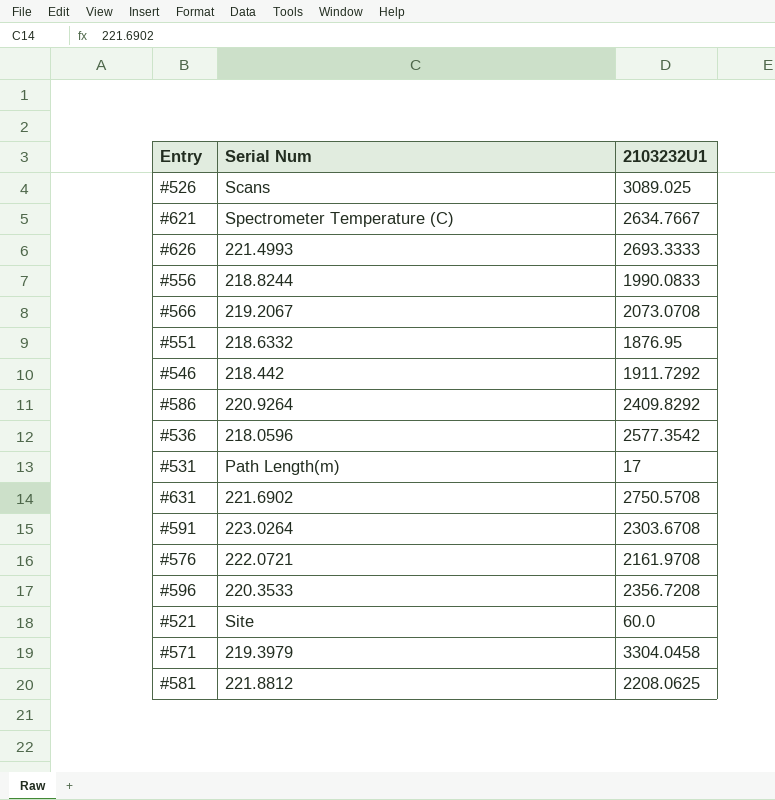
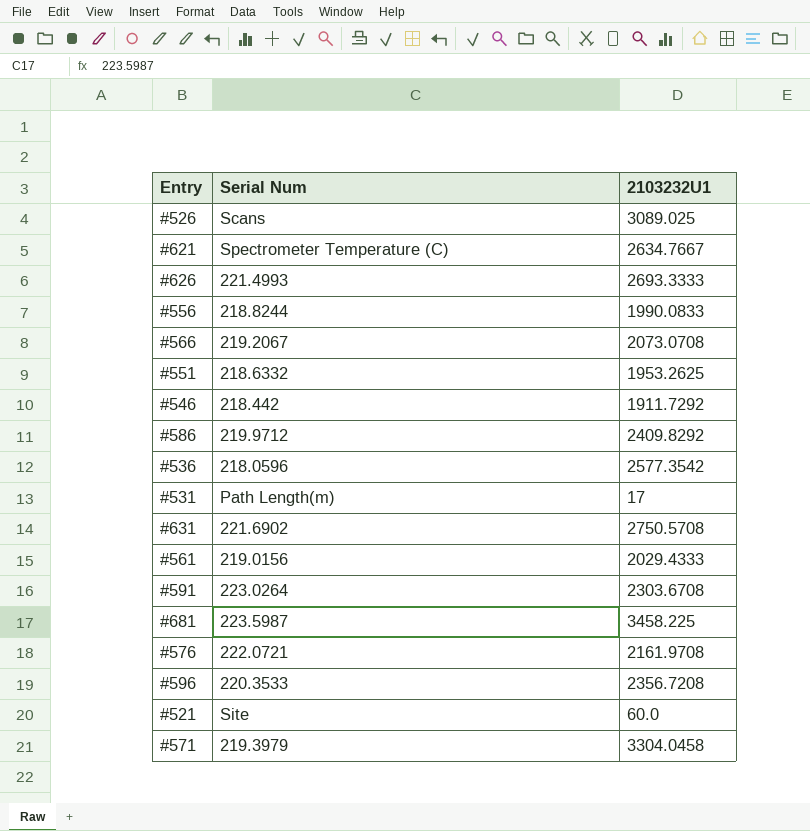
row #581: 221.8812 | 2208.0625 -> none
#551 | 2103232U1: 1876.95 -> 1953.2625
#586 | Serial Num: 220.9264 -> 219.9712
row #561: none -> 219.0156 | 2029.4333
row #681: none -> 223.5987 | 3458.225

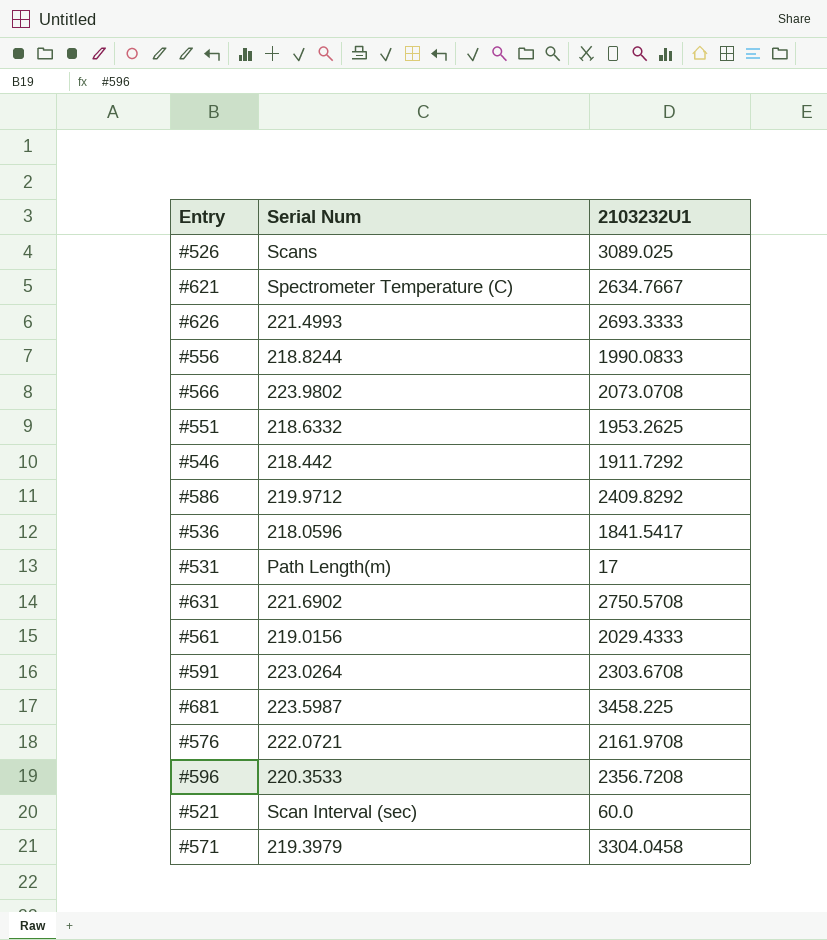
#566 | Serial Num: 219.2067 -> 223.9802
#536 | 2103232U1: 2577.3542 -> 1841.5417
#521 | Serial Num: Site -> Scan Interval (sec)

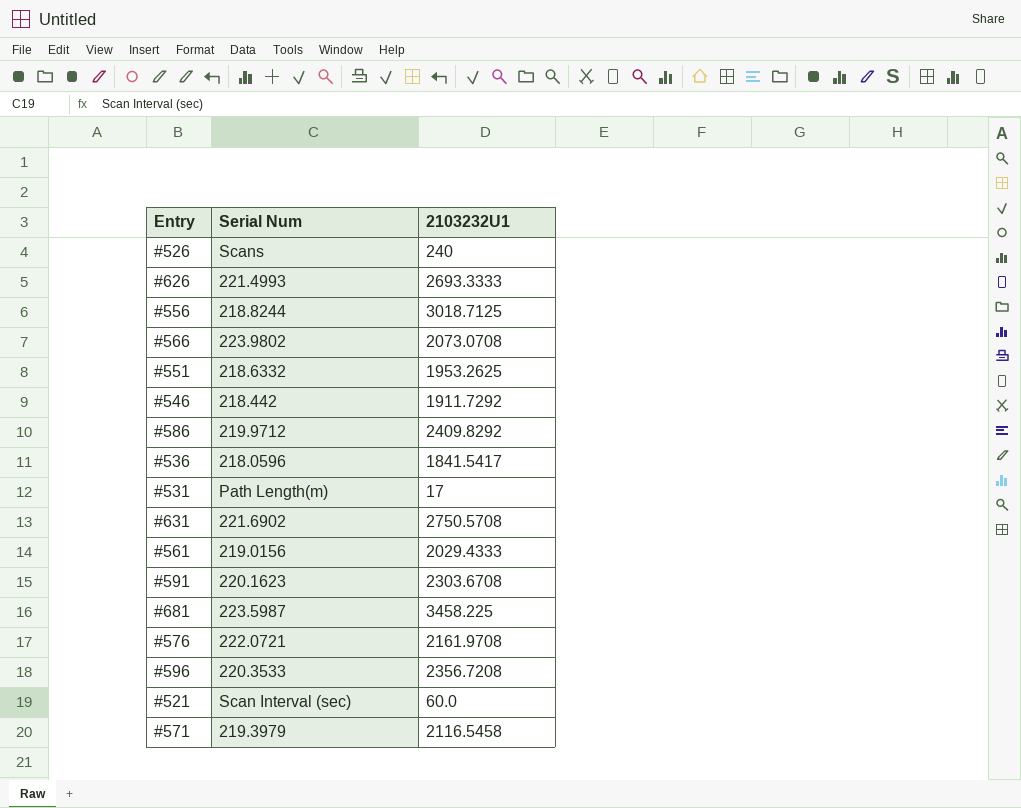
row #621: Spectrometer Temperature (C) | 2634.7667 -> none
#526 | 2103232U1: 3089.025 -> 240
#556 | 2103232U1: 1990.0833 -> 3018.7125
#591 | Serial Num: 223.0264 -> 220.1623
#571 | 2103232U1: 3304.0458 -> 2116.5458

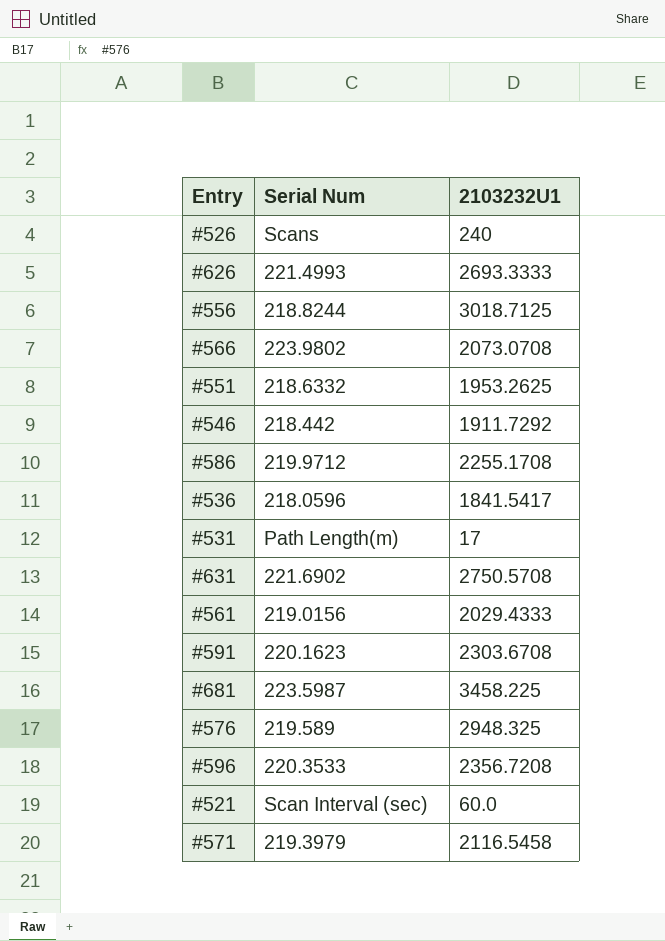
#586 | 2103232U1: 2409.8292 -> 2255.1708
#576 | Serial Num: 222.0721 -> 219.589
#576 | 2103232U1: 2161.9708 -> 2948.325

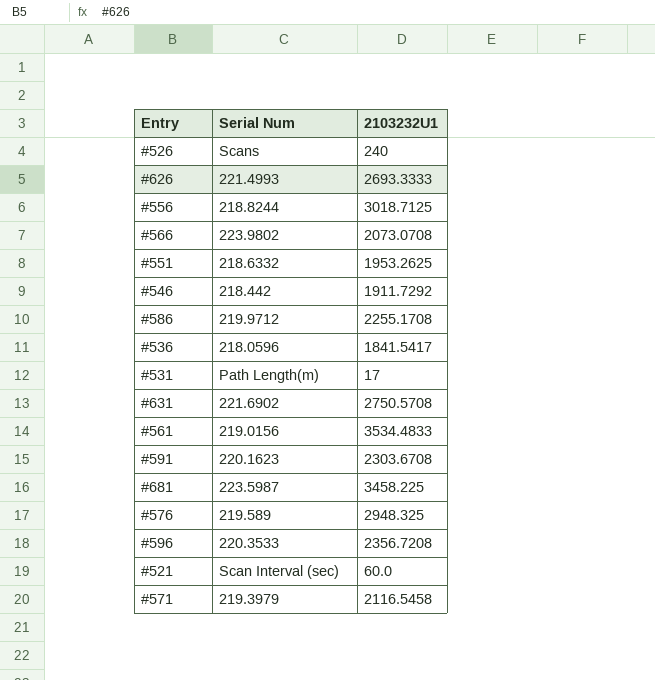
#561 | 2103232U1: 2029.4333 -> 3534.4833

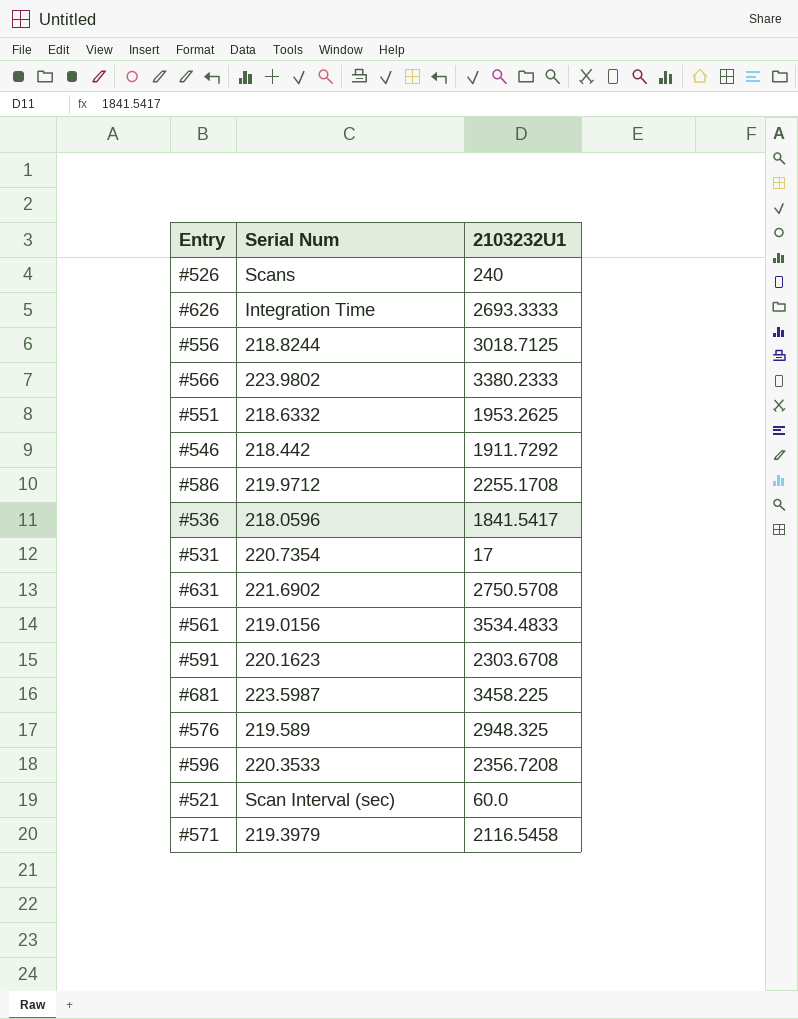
#626 | Serial Num: 221.4993 -> Integration Time
#566 | 2103232U1: 2073.0708 -> 3380.2333
#531 | Serial Num: Path Length(m) -> 220.7354

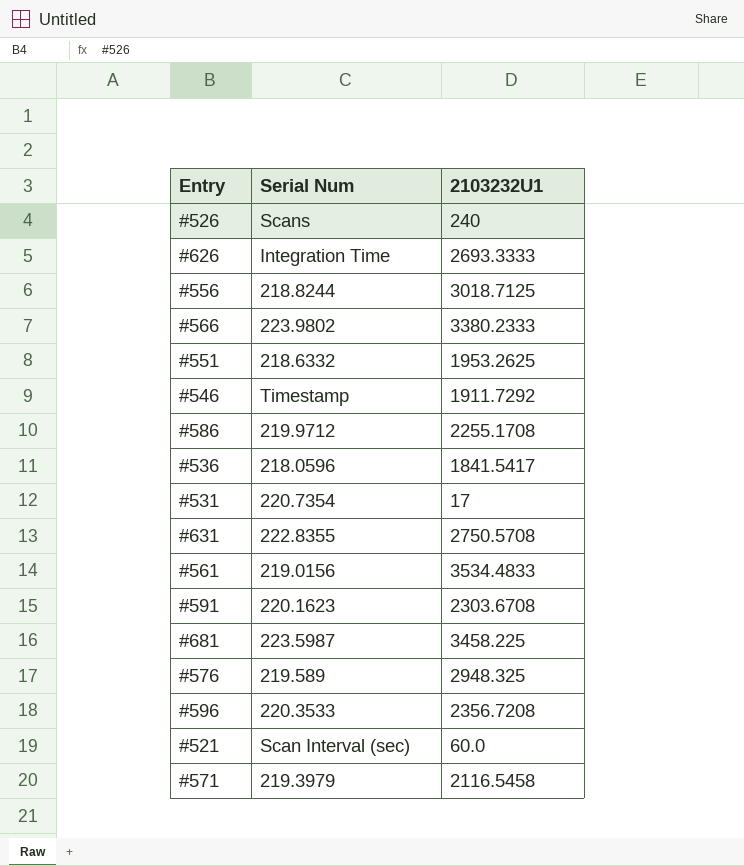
#546 | Serial Num: 218.442 -> Timestamp
#631 | Serial Num: 221.6902 -> 222.8355

